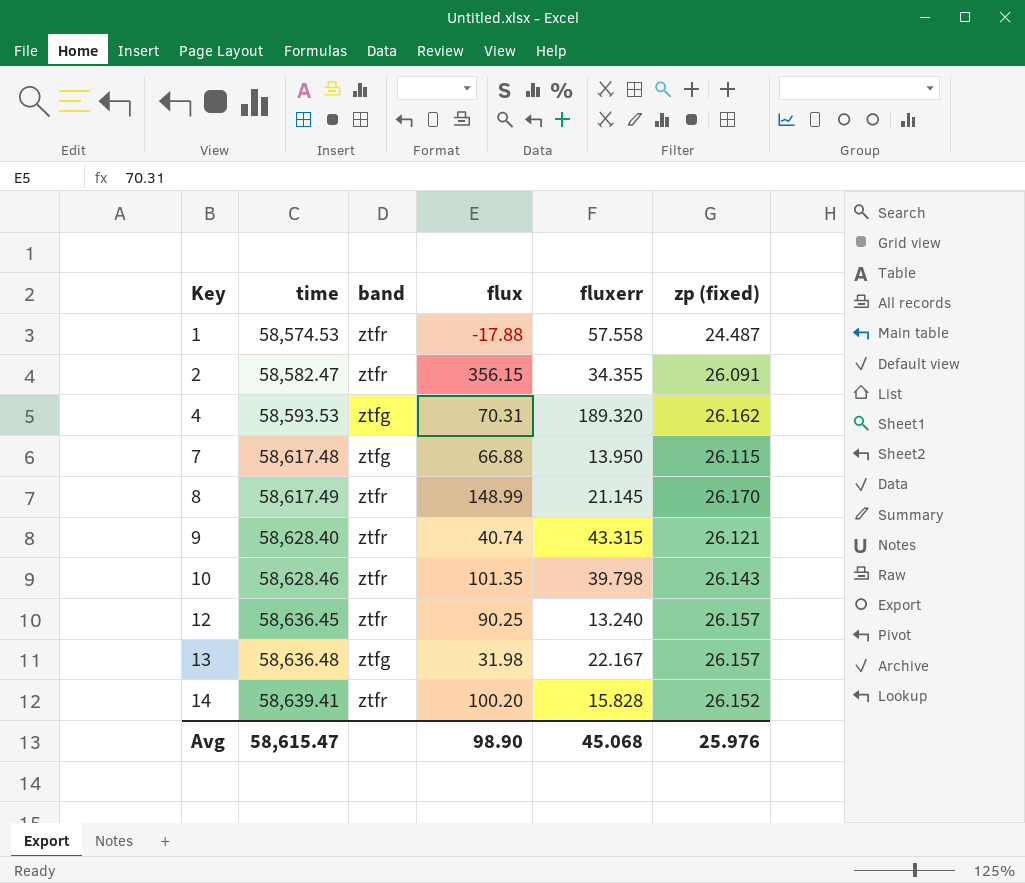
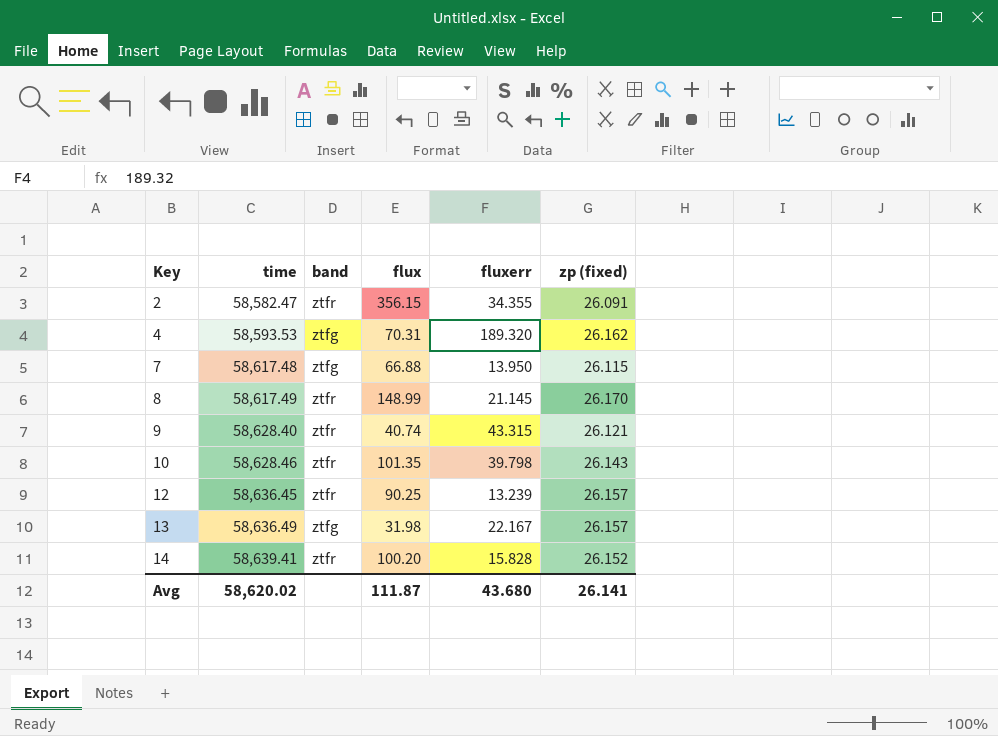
row 1: 58,574.53 | ztfr | -17.88 | 57.558 | 24.487 -> none
12 | fluxerr: 13.240 -> 13.239
13 | time: 58,636.48 -> 58,636.49
Avg | time: 58,615.47 -> 58,620.02
Avg | flux: 98.90 -> 111.87
Avg | fluxerr: 45.068 -> 43.680
Avg | zp (fixed): 25.976 -> 26.141

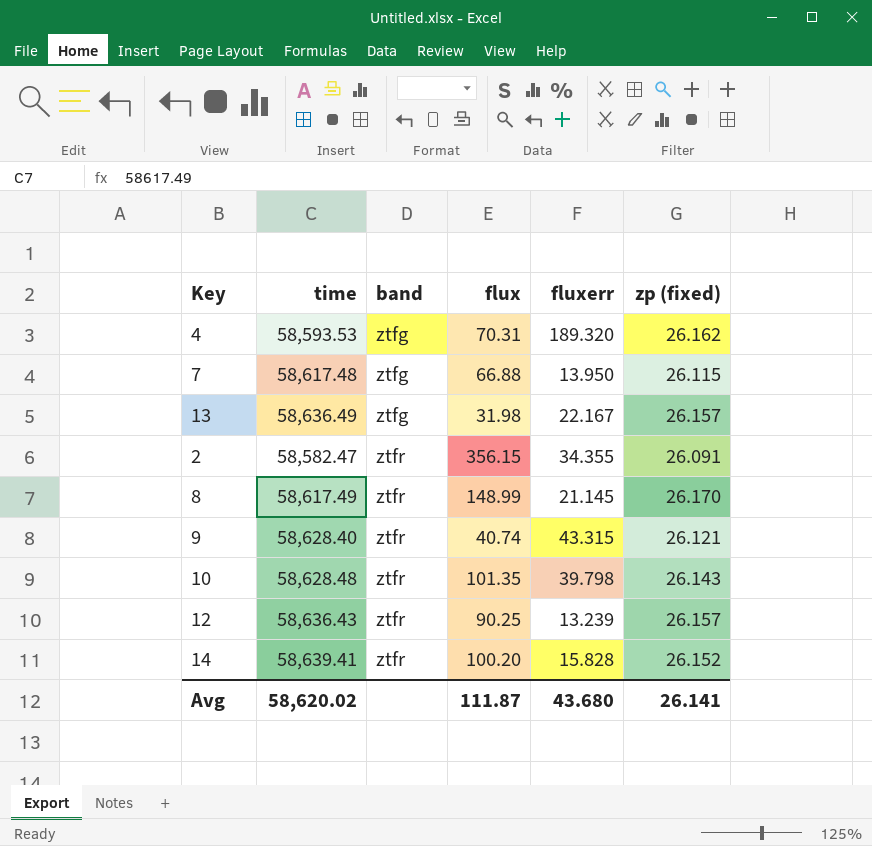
row order: Key ascending -> band ascending
10 | time: 58,628.46 -> 58,628.48
12 | time: 58,636.45 -> 58,636.43

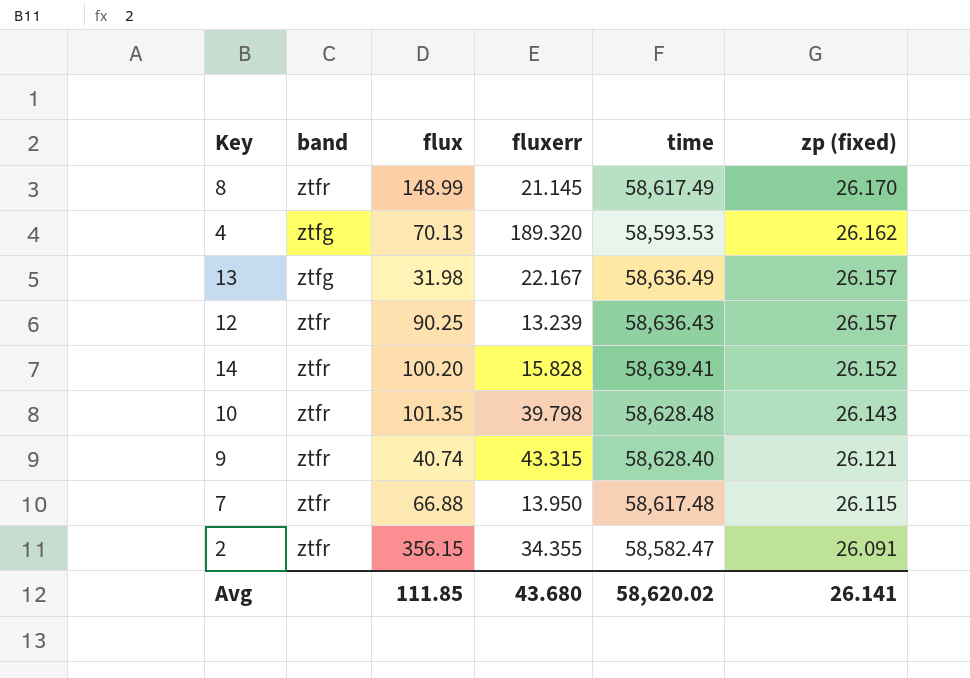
row order: band ascending -> zp (fixed) descending
column time | position: 2 -> 5
4 | flux: 70.31 -> 70.13
7 | band: ztfg -> ztfr
Avg | flux: 111.87 -> 111.85

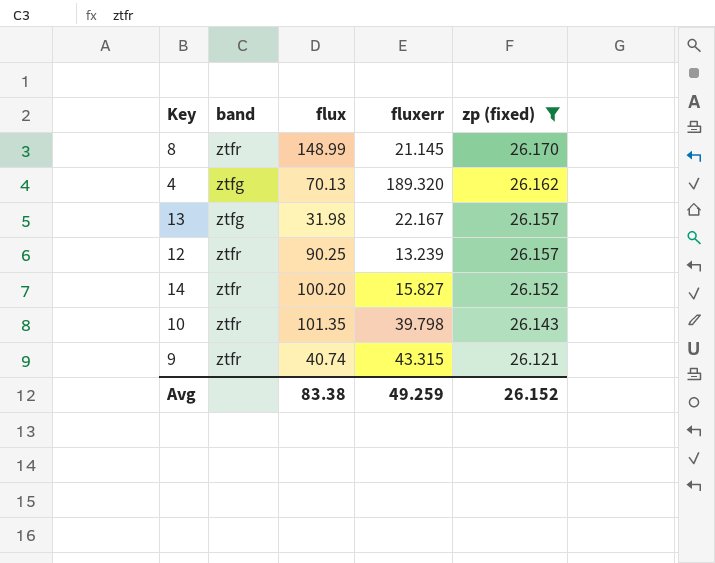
filter: none -> zp (fixed) >= 26.121
column time | position: 5 -> none
14 | fluxerr: 15.828 -> 15.827
Avg | flux: 111.85 -> 83.38
Avg | fluxerr: 43.680 -> 49.259
Avg | zp (fixed): 26.141 -> 26.152

